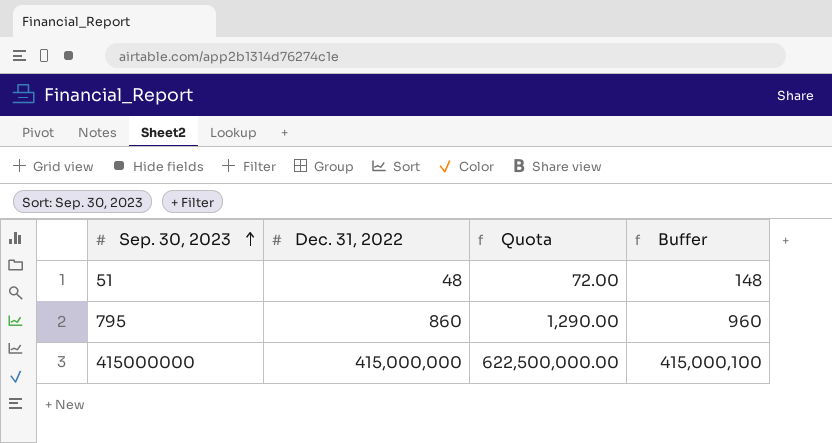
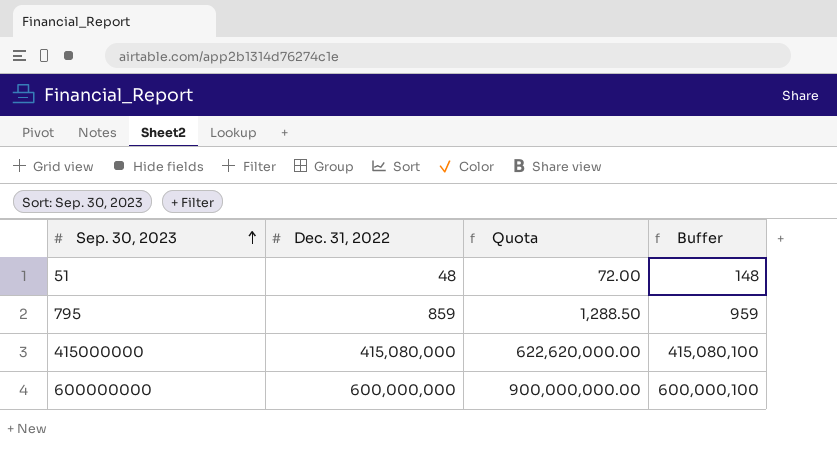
795 | Dec. 31, 2022: 860 -> 859
795 | Quota: 1,290.00 -> 1,288.50
795 | Buffer: 960 -> 959
415000000 | Dec. 31, 2022: 415,000,000 -> 415,080,000
415000000 | Quota: 622,500,000.00 -> 622,620,000.00
415000000 | Buffer: 415,000,100 -> 415,080,100
row 600000000: none -> 600,000,000 | 900,000,000.00 | 600,000,100

